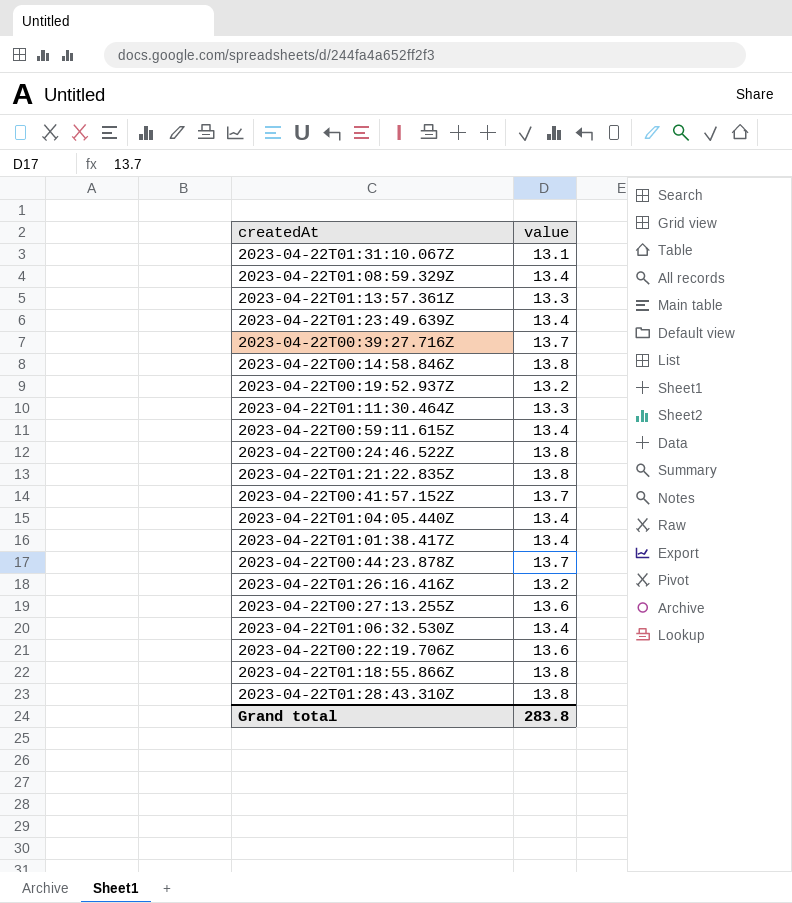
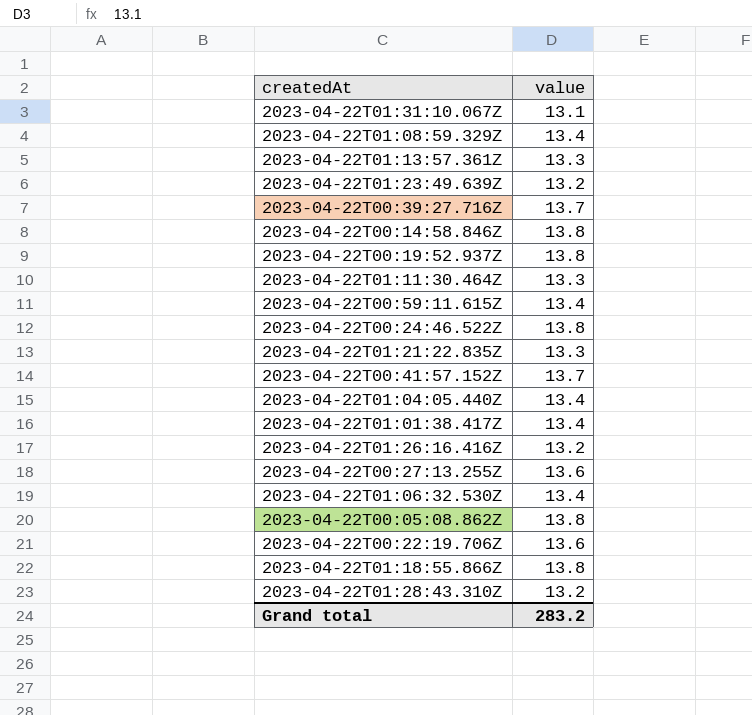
row 2023-04-22T00:44:23.878Z: 13.7 -> none
2023-04-22T01:23:49.639Z | value: 13.4 -> 13.2
2023-04-22T00:19:52.937Z | value: 13.2 -> 13.8
2023-04-22T01:21:22.835Z | value: 13.8 -> 13.3
row 2023-04-22T00:05:08.862Z: none -> 13.8
2023-04-22T01:28:43.310Z | value: 13.8 -> 13.2
Grand total | value: 283.8 -> 283.2

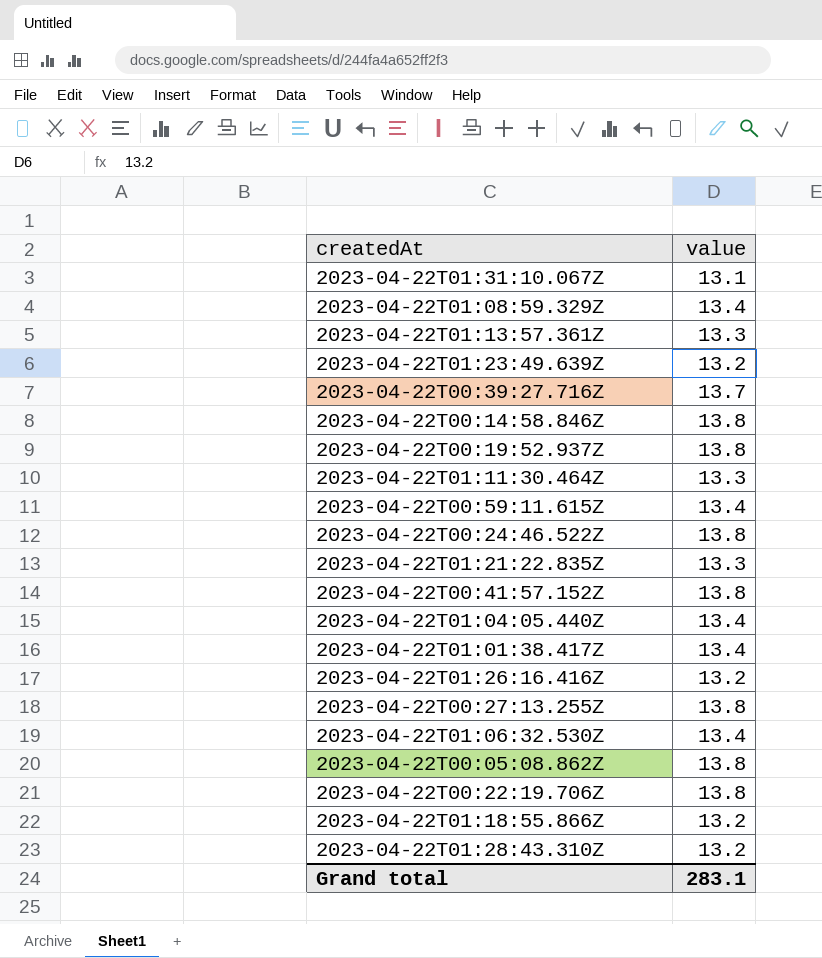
2023-04-22T00:41:57.152Z | value: 13.7 -> 13.8
2023-04-22T00:27:13.255Z | value: 13.6 -> 13.8
2023-04-22T00:22:19.706Z | value: 13.6 -> 13.8
2023-04-22T01:18:55.866Z | value: 13.8 -> 13.2
Grand total | value: 283.2 -> 283.1

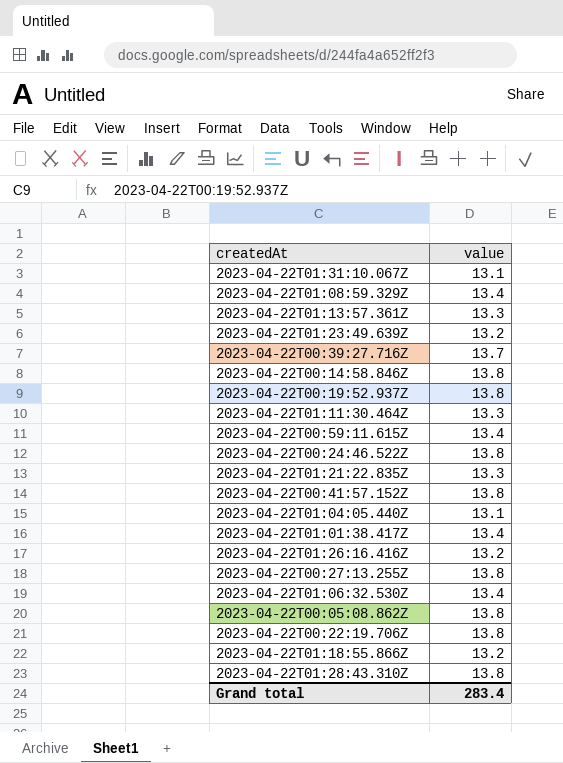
2023-04-22T01:04:05.440Z | value: 13.4 -> 13.1
2023-04-22T01:28:43.310Z | value: 13.2 -> 13.8
Grand total | value: 283.1 -> 283.4

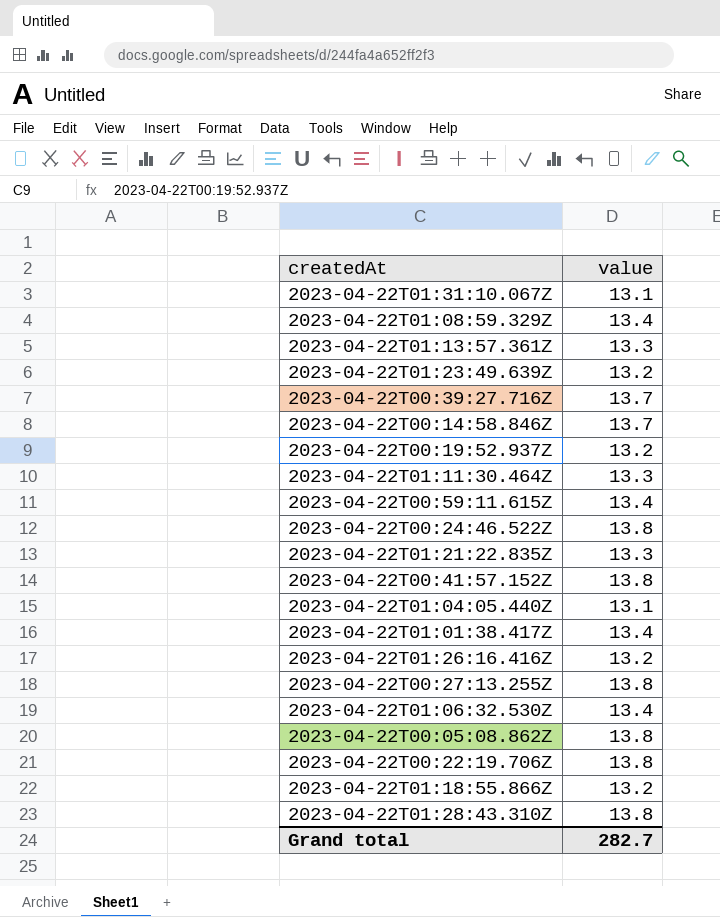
2023-04-22T00:14:58.846Z | value: 13.8 -> 13.7
2023-04-22T00:19:52.937Z | value: 13.8 -> 13.2
Grand total | value: 283.4 -> 282.7

